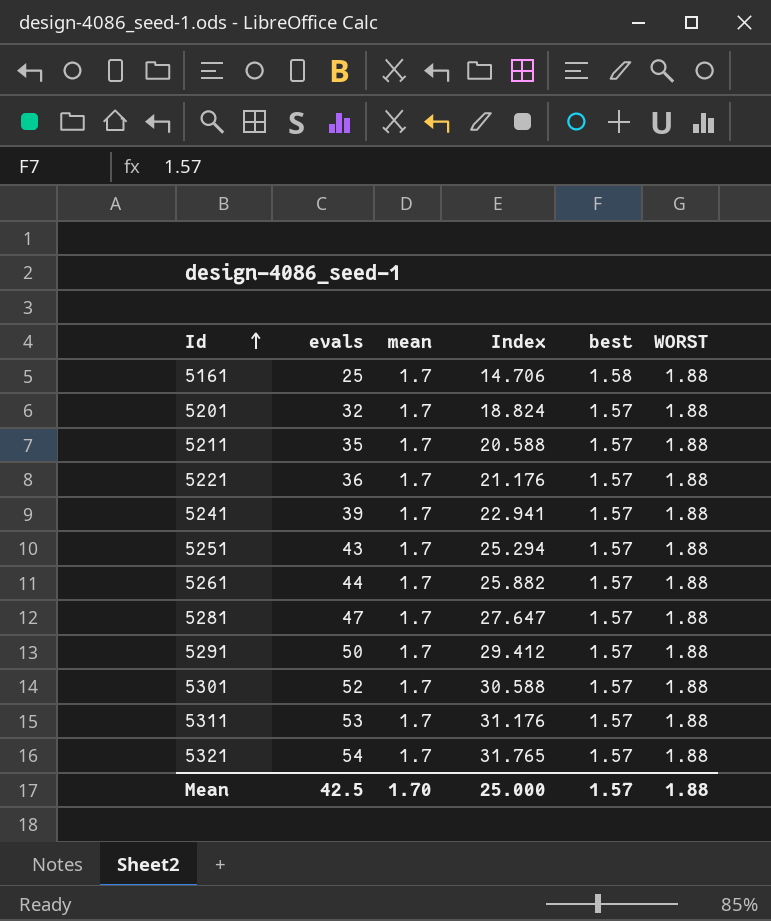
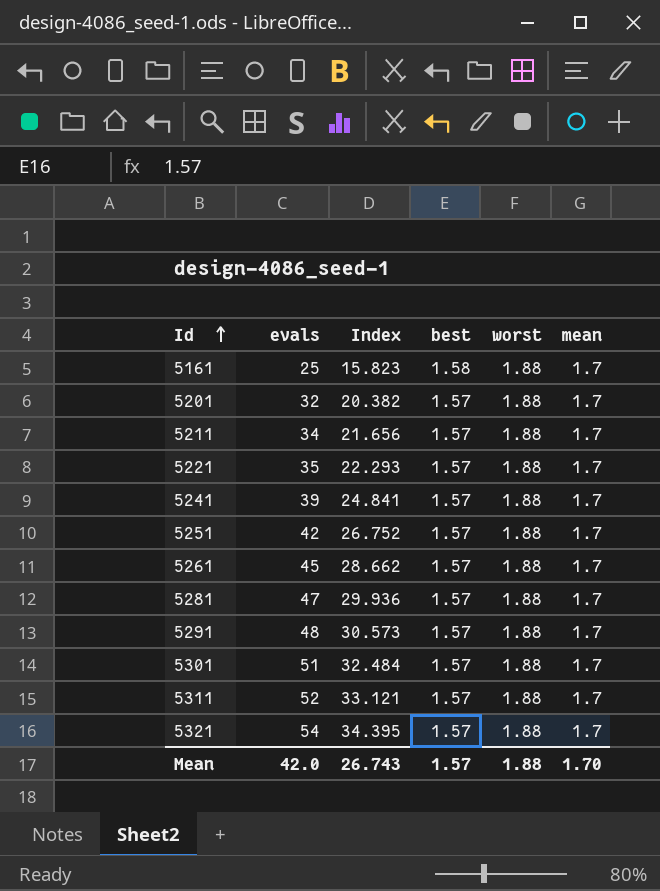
column Index | formula: [evals] / [mean] -> [evals] / [best]
column name: WORST -> worst
column mean | position: 3 -> 6
5211 | evals: 35 -> 34
5221 | evals: 36 -> 35
5251 | evals: 43 -> 42
5261 | evals: 44 -> 45
5291 | evals: 50 -> 48
5301 | evals: 52 -> 51
5311 | evals: 53 -> 52
Mean | evals: 42.5 -> 42.0
Mean | Index: 25.000 -> 26.743

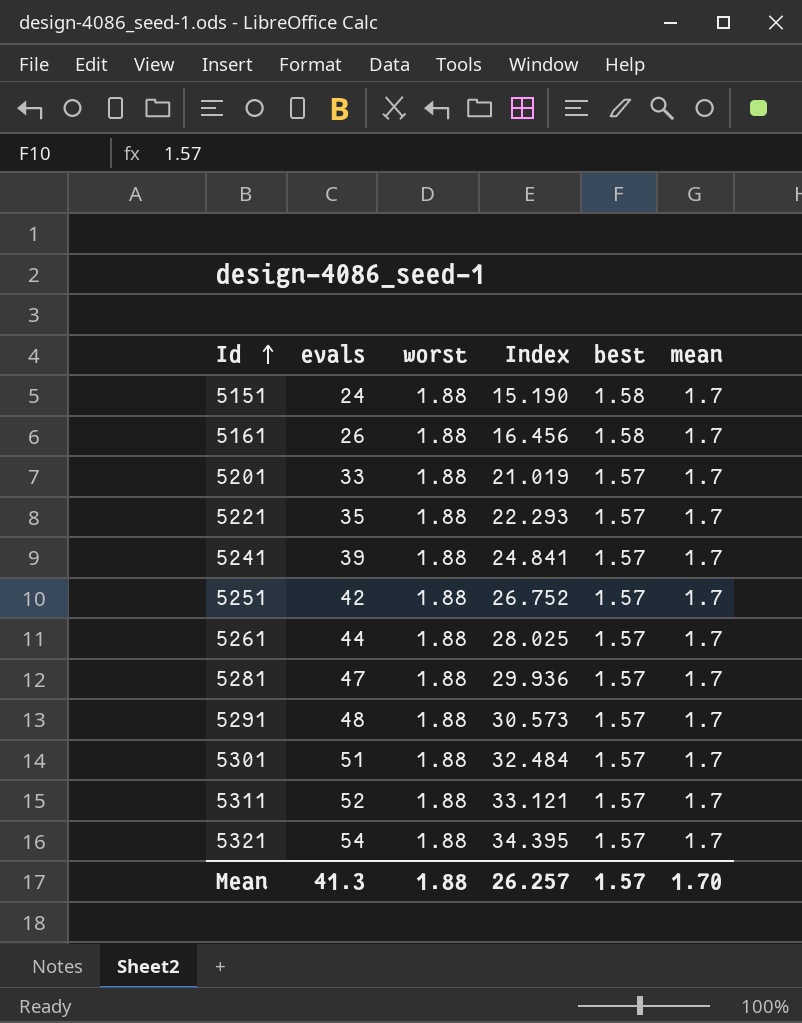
column worst | position: 5 -> 3
row 5211: 34 | 21.656 | 1.57 | 1.88 | 1.7 -> none
row 5151: none -> 24 | 1.88 | 15.190 | 1.58 | 1.7
5161 | evals: 25 -> 26
5161 | Index: 15.823 -> 16.456
5201 | evals: 32 -> 33
5201 | Index: 20.382 -> 21.019
5261 | evals: 45 -> 44
5261 | Index: 28.662 -> 28.025
Mean | evals: 42.0 -> 41.3
Mean | Index: 26.743 -> 26.257

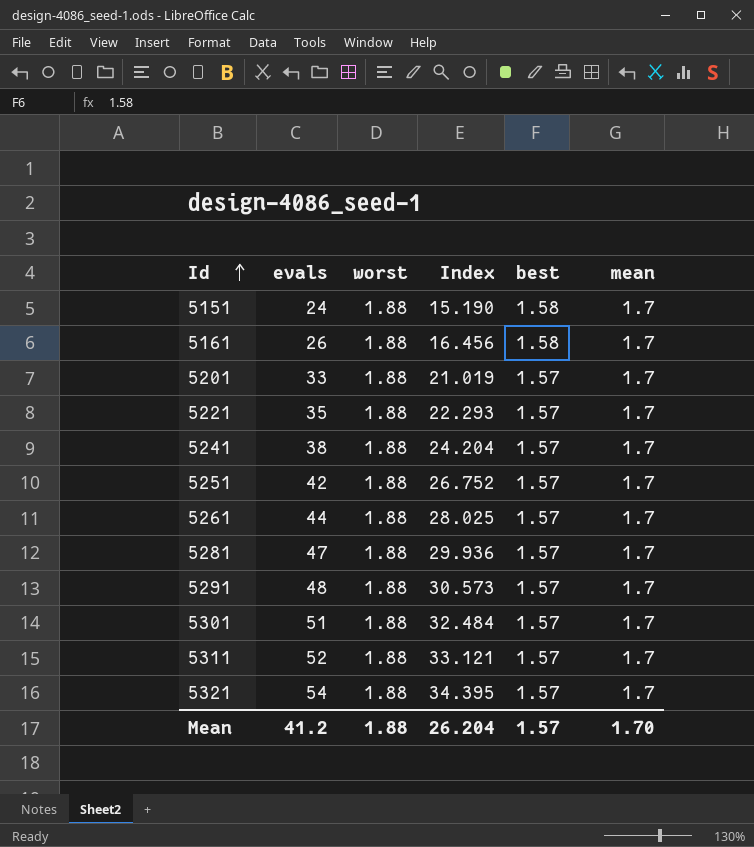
5241 | evals: 39 -> 38
5241 | Index: 24.841 -> 24.204
Mean | evals: 41.3 -> 41.2
Mean | Index: 26.257 -> 26.204

